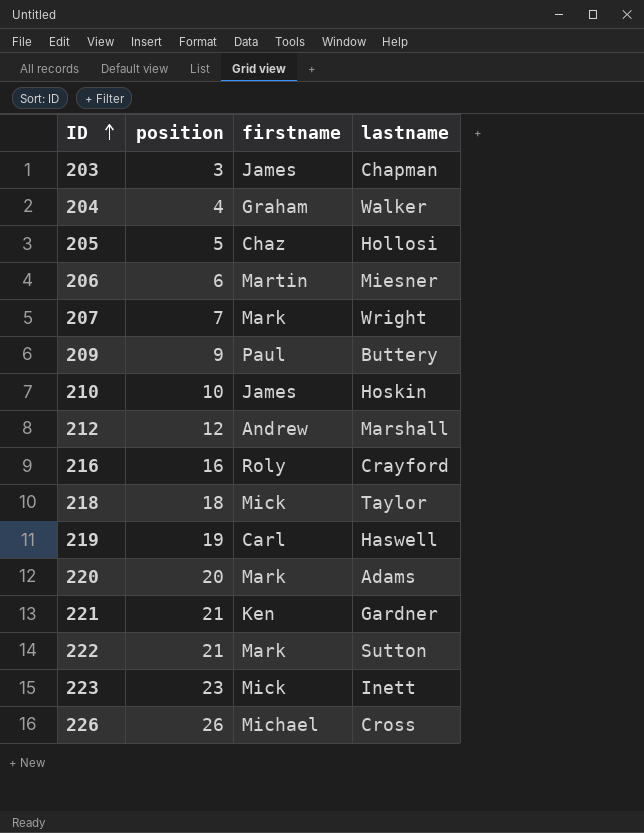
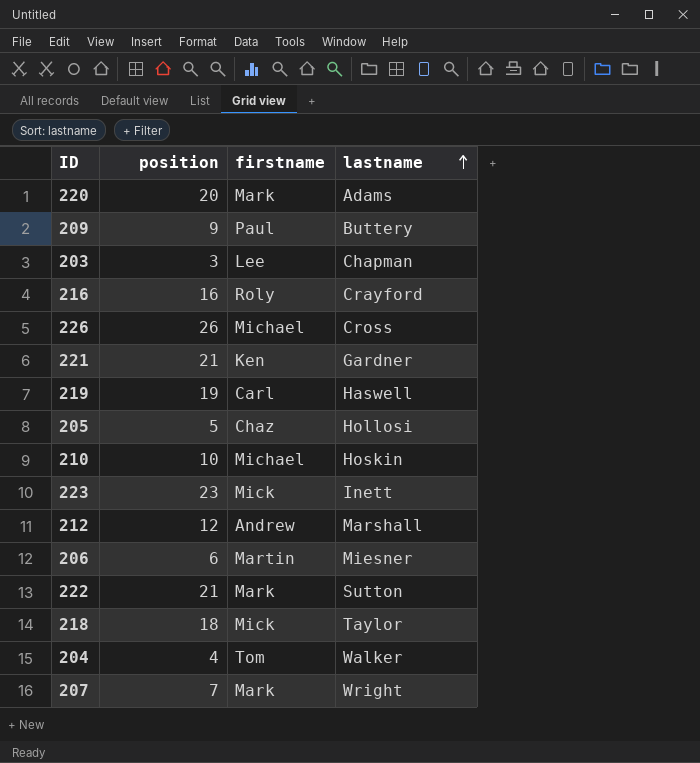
row order: ID ascending -> lastname ascending
203 | firstname: James -> Lee
210 | firstname: James -> Michael
204 | firstname: Graham -> Tom

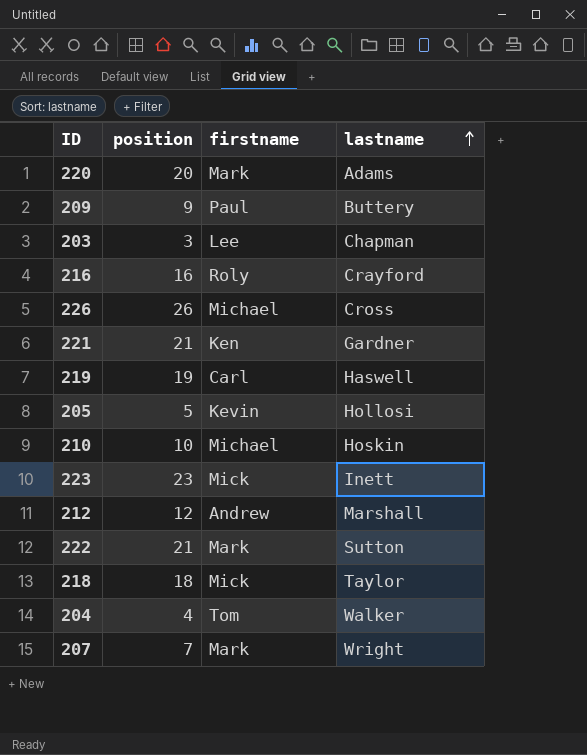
row 206: 6 | Martin | Miesner -> none
205 | firstname: Chaz -> Kevin

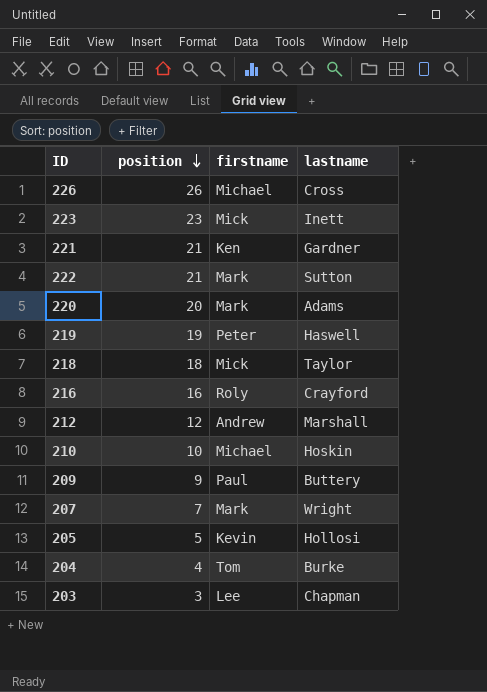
row order: lastname ascending -> position descending
219 | firstname: Carl -> Peter
204 | lastname: Walker -> Burke

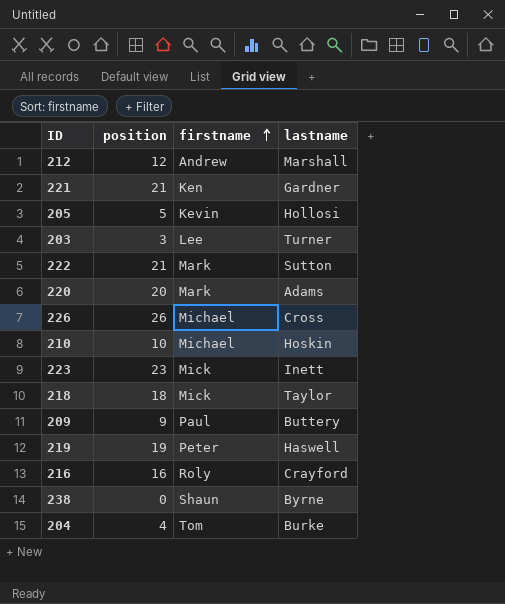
row order: position descending -> firstname ascending
row 207: 7 | Mark | Wright -> none
203 | lastname: Chapman -> Turner
row 238: none -> 0 | Shaun | Byrne

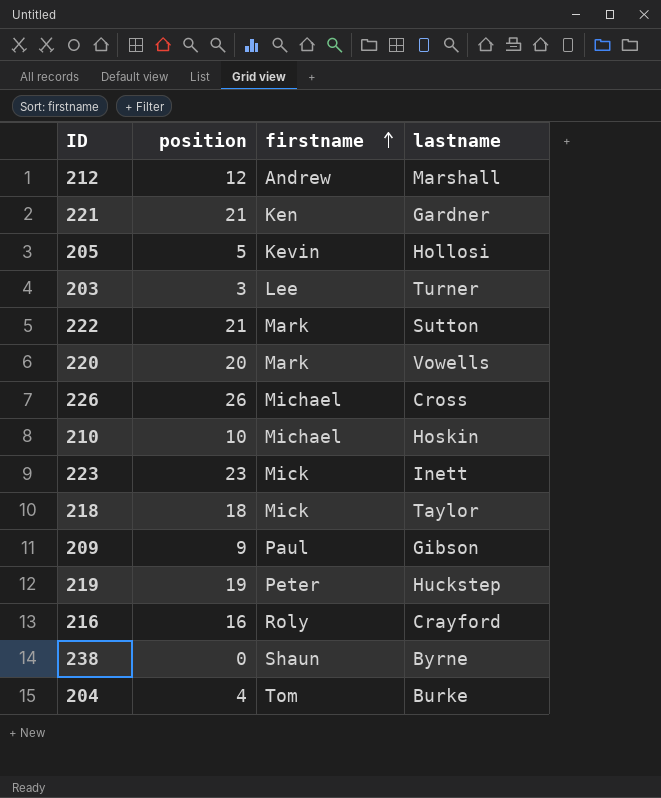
220 | lastname: Adams -> Vowells
209 | lastname: Buttery -> Gibson
219 | lastname: Haswell -> Huckstep

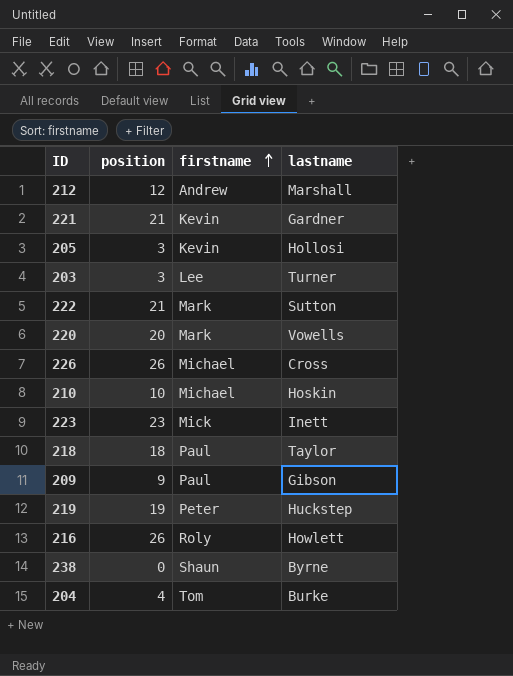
221 | firstname: Ken -> Kevin
205 | position: 5 -> 3
218 | firstname: Mick -> Paul
216 | position: 16 -> 26
216 | lastname: Crayford -> Howlett

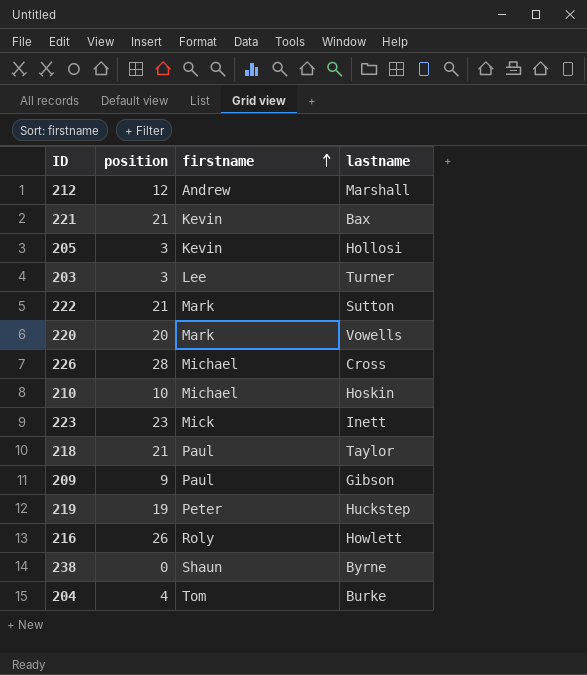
221 | lastname: Gardner -> Bax
226 | position: 26 -> 28
218 | position: 18 -> 21

